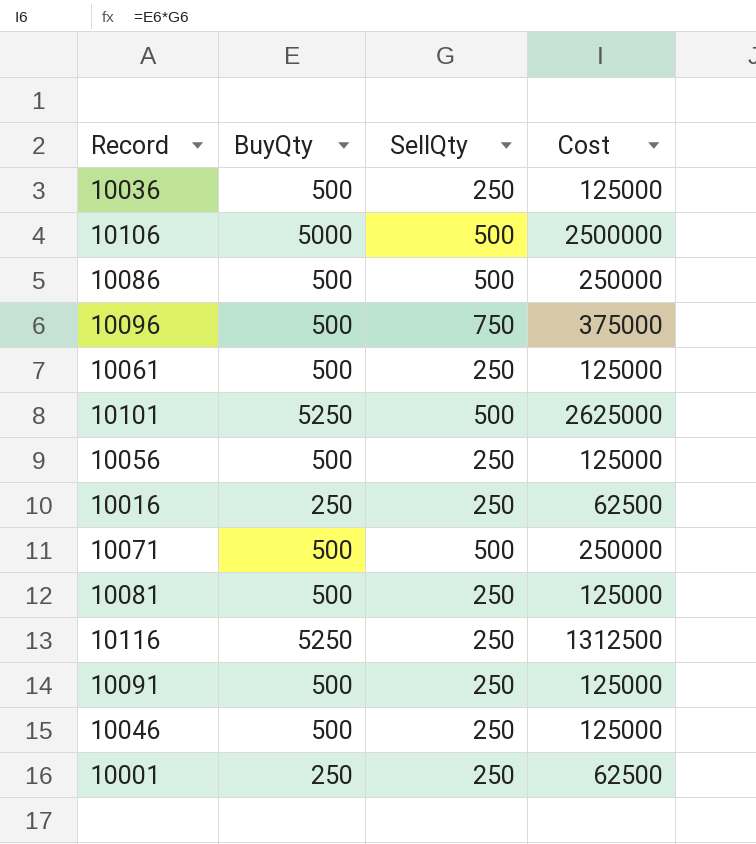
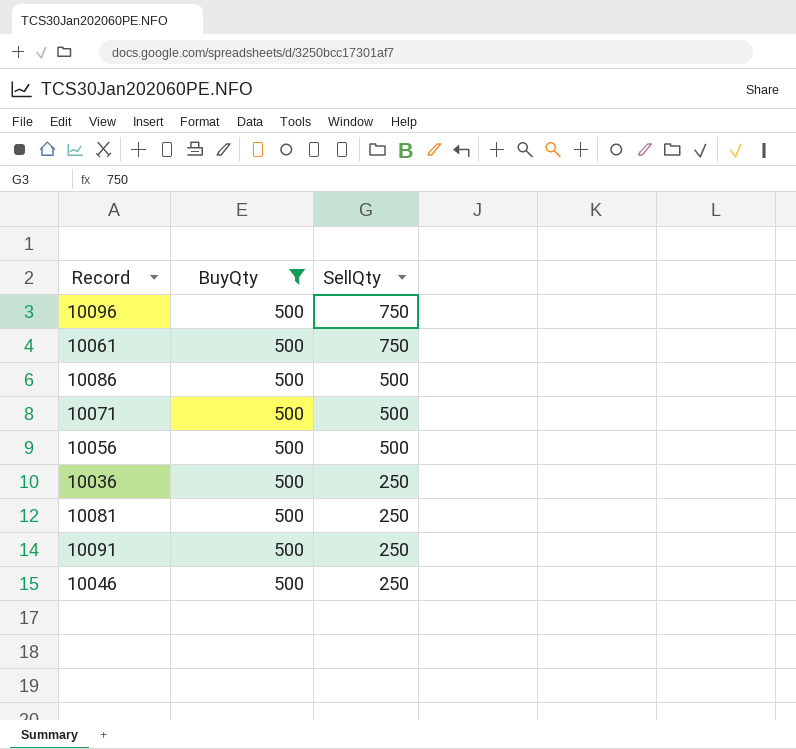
filter: none -> BuyQty = 500
row order: none -> SellQty descending
column Cost | formula: [BuyQty] * [SellQty] -> none
10061 | SellQty: 250 -> 750
10056 | SellQty: 250 -> 500

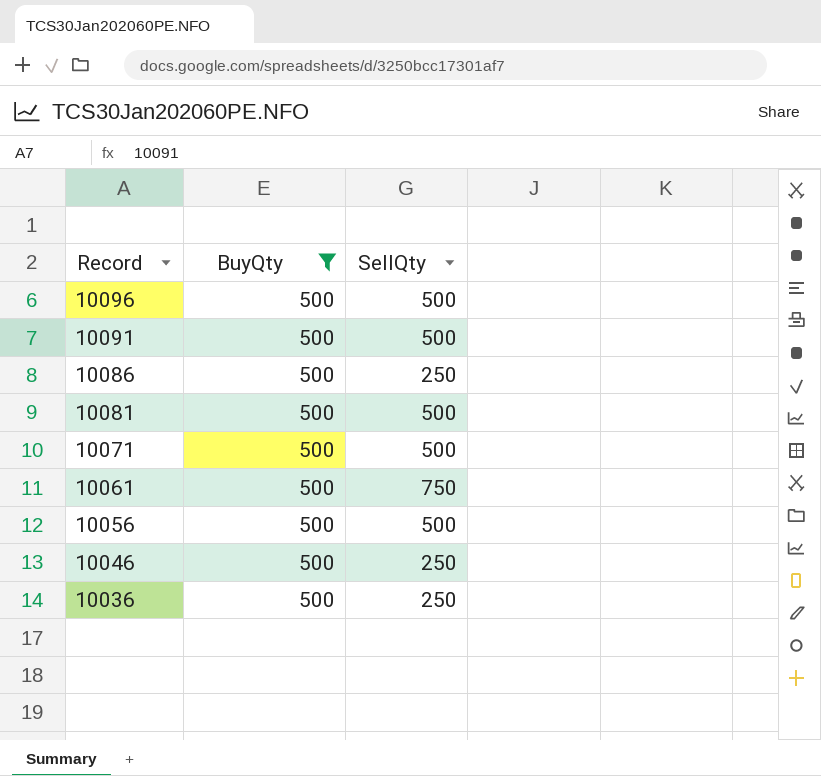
row order: SellQty descending -> Record descending
10096 | SellQty: 750 -> 500
10091 | SellQty: 250 -> 500
10086 | SellQty: 500 -> 250
10081 | SellQty: 250 -> 500

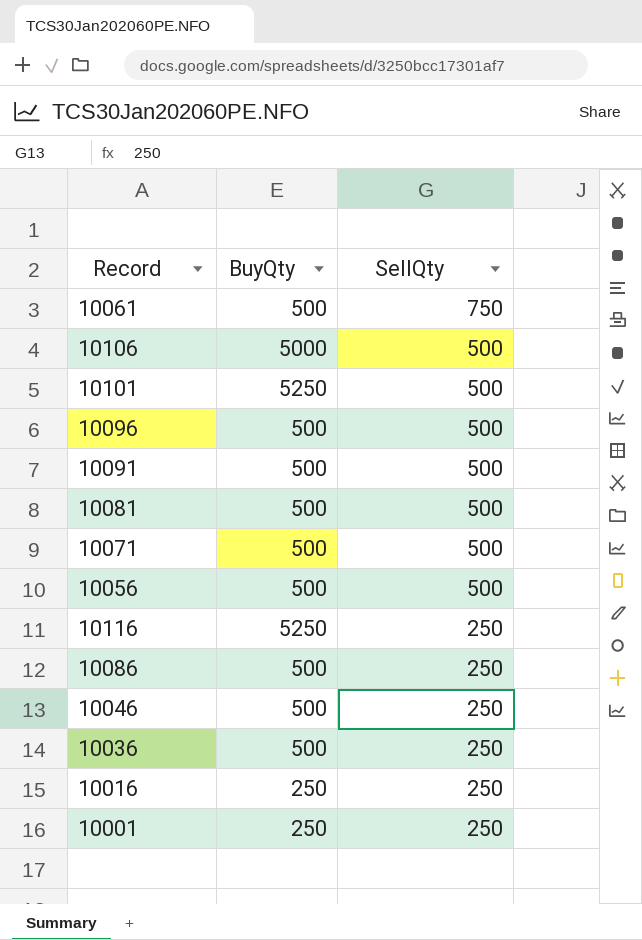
filter: BuyQty = 500 -> none
row order: Record descending -> SellQty descending

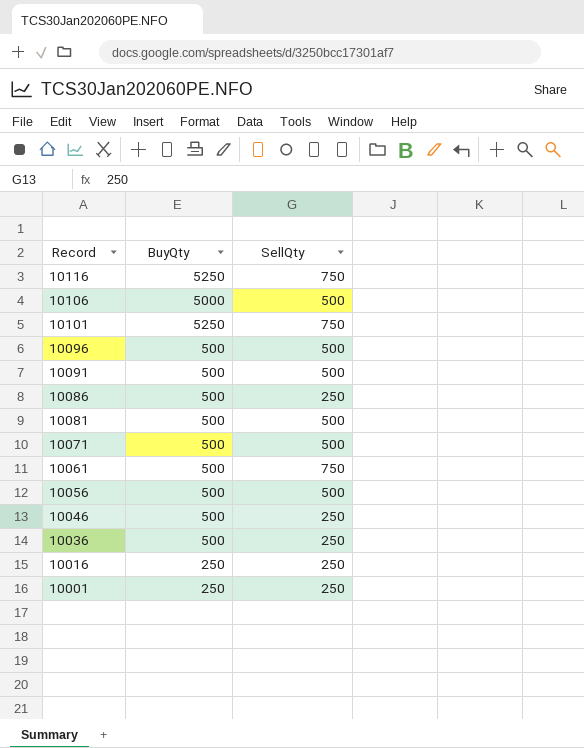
row order: SellQty descending -> Record descending
10116 | SellQty: 250 -> 750
10101 | SellQty: 500 -> 750

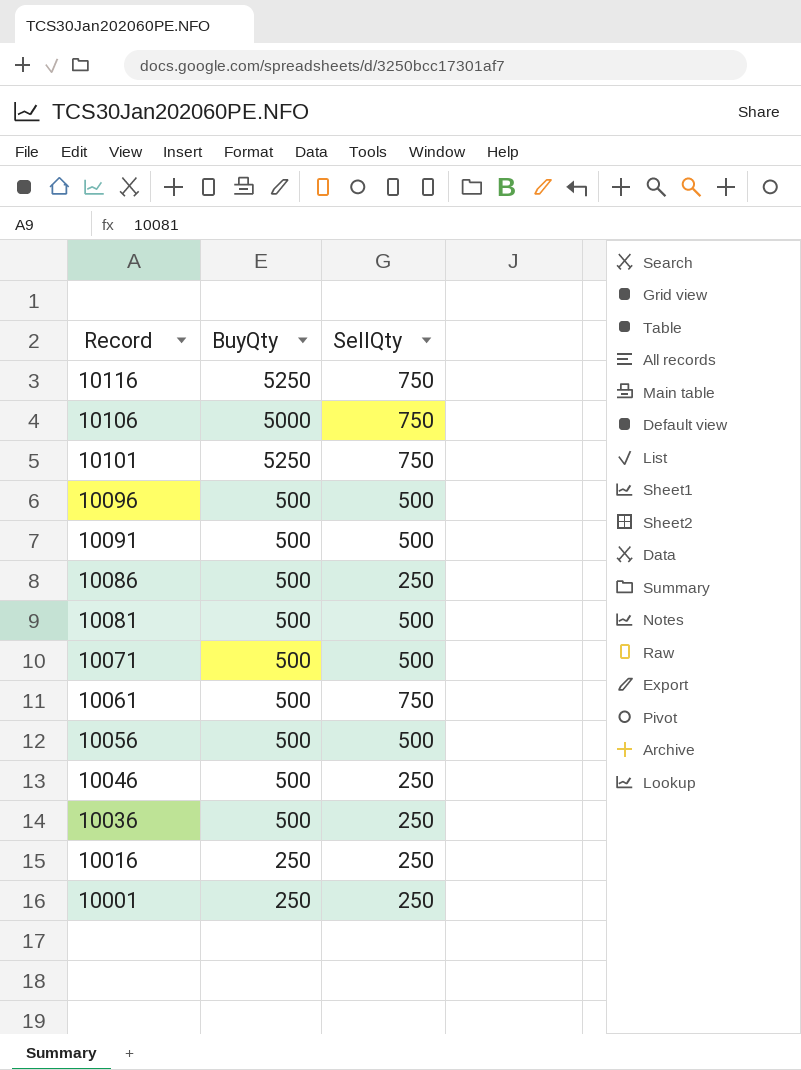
10106 | SellQty: 500 -> 750

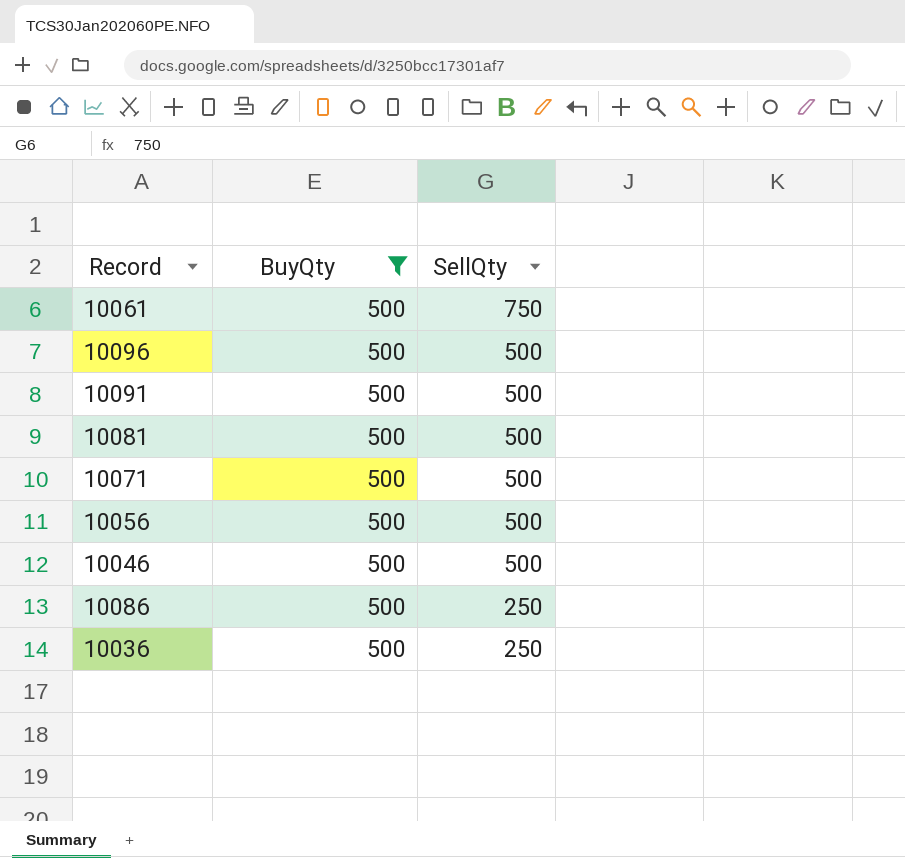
filter: none -> BuyQty = 500
row order: Record descending -> SellQty descending
10046 | SellQty: 250 -> 500

